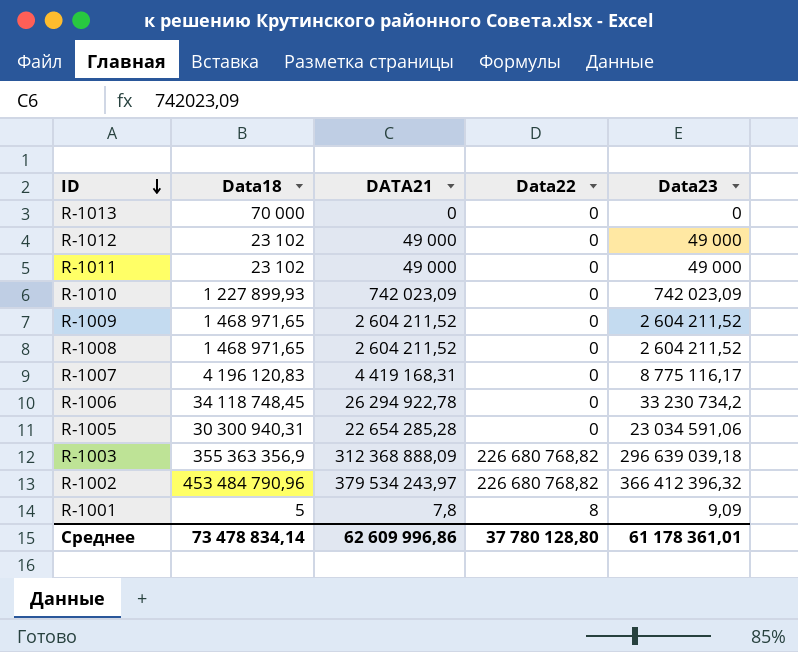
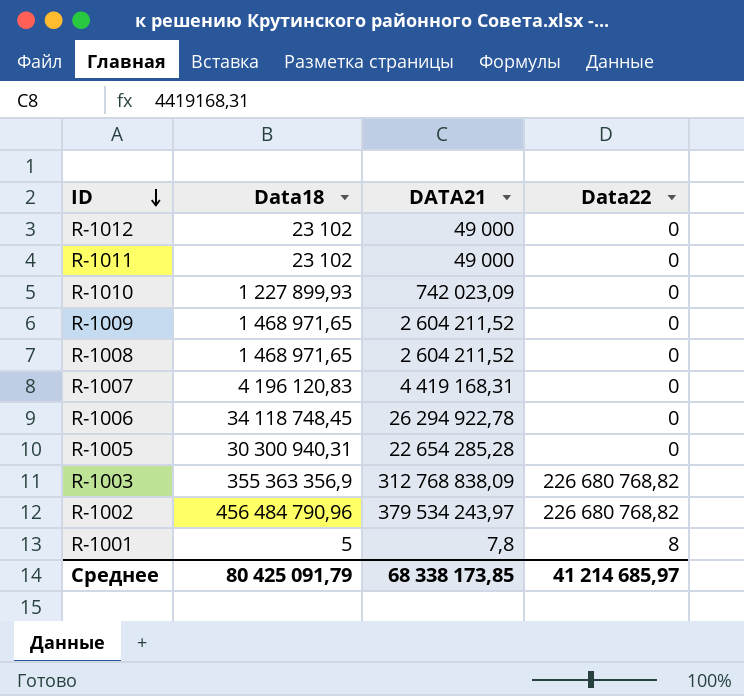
column Data23 | position: 5 -> none
row R-1013: 70 000 | 0 | 0 | 0 -> none
R-1003 | DATA21: 312 368 888,09 -> 312 768 838,09
R-1002 | Data18: 453 484 790,96 -> 456 484 790,96
Среднее | Data18: 73 478 834,14 -> 80 425 091,79
Среднее | DATA21: 62 609 996,86 -> 68 338 173,85
Среднее | Data22: 37 780 128,80 -> 41 214 685,97

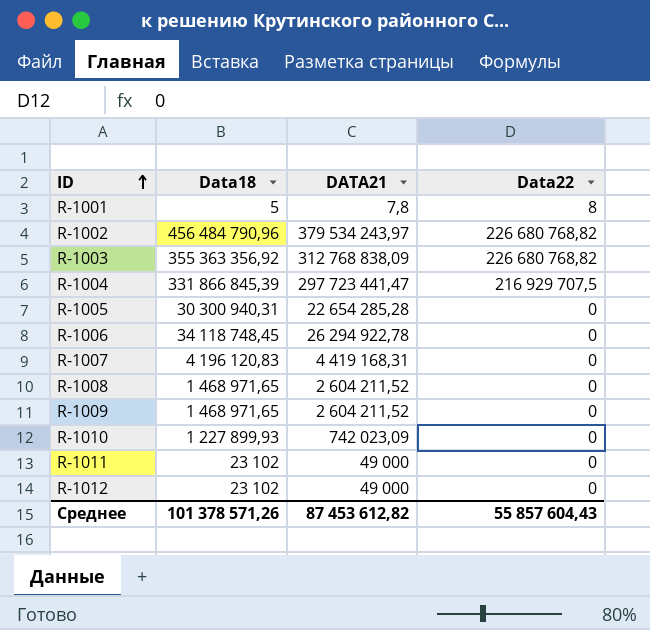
row order: ID descending -> ID ascending
R-1003 | Data18: 355 363 356,9 -> 355 363 356,92
row R-1004: none -> 331 866 845,39 | 297 723 441,47 | 216 929 707,5
Среднее | Data18: 80 425 091,79 -> 101 378 571,26
Среднее | DATA21: 68 338 173,85 -> 87 453 612,82
Среднее | Data22: 41 214 685,97 -> 55 857 604,43

